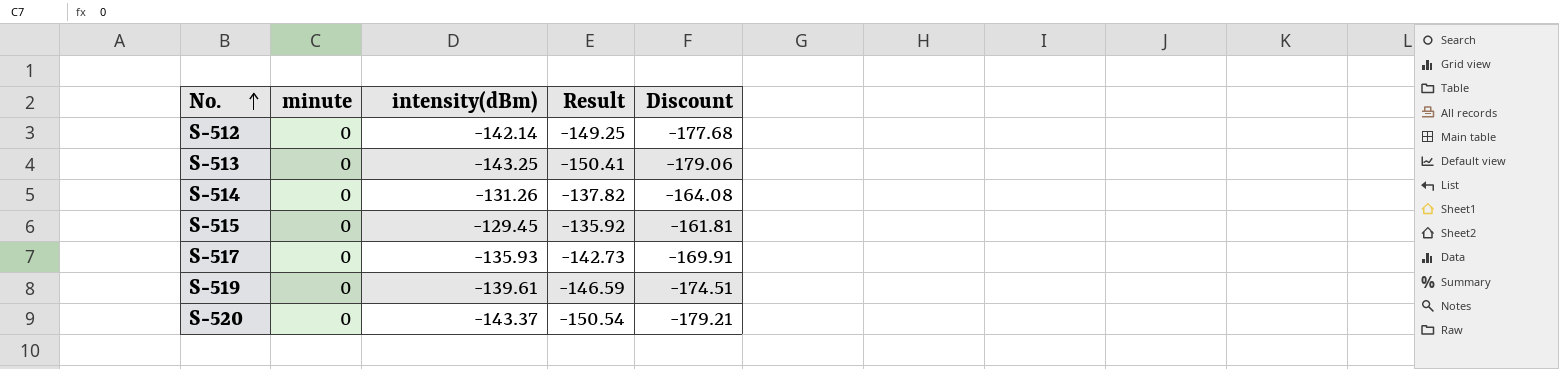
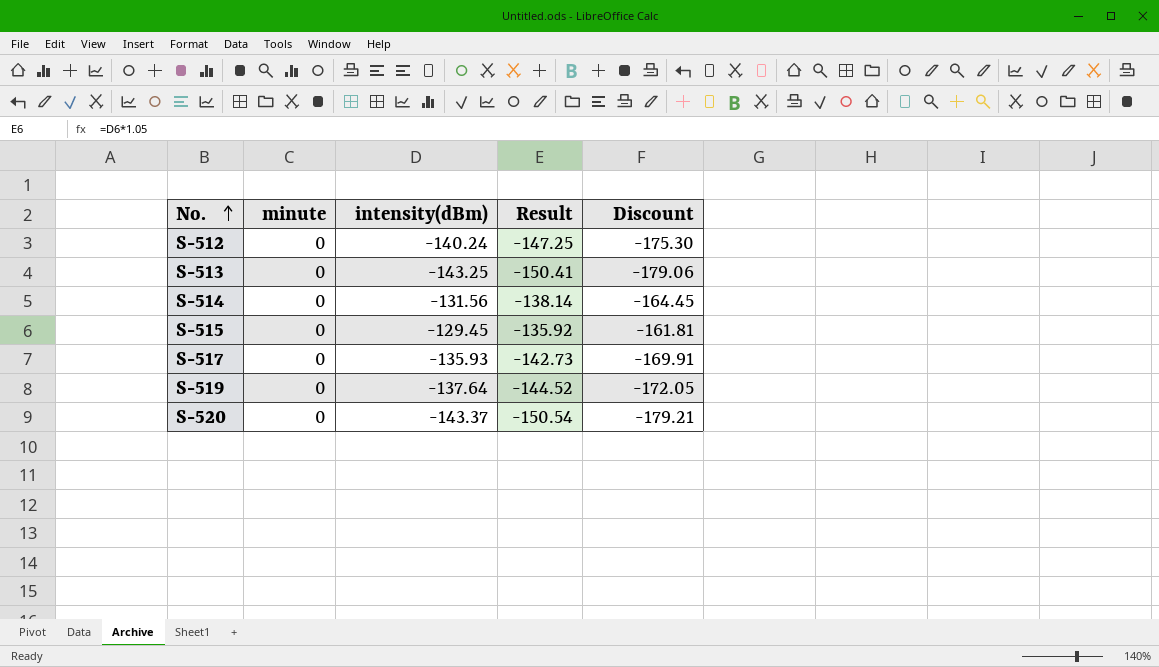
S-512 | intensity(dBm): -142.14 -> -140.24
S-512 | Result: -149.25 -> -147.25
S-512 | Discount: -177.68 -> -175.30
S-514 | intensity(dBm): -131.26 -> -131.56
S-514 | Result: -137.82 -> -138.14
S-514 | Discount: -164.08 -> -164.45
S-519 | intensity(dBm): -139.61 -> -137.64
S-519 | Result: -146.59 -> -144.52
S-519 | Discount: -174.51 -> -172.05

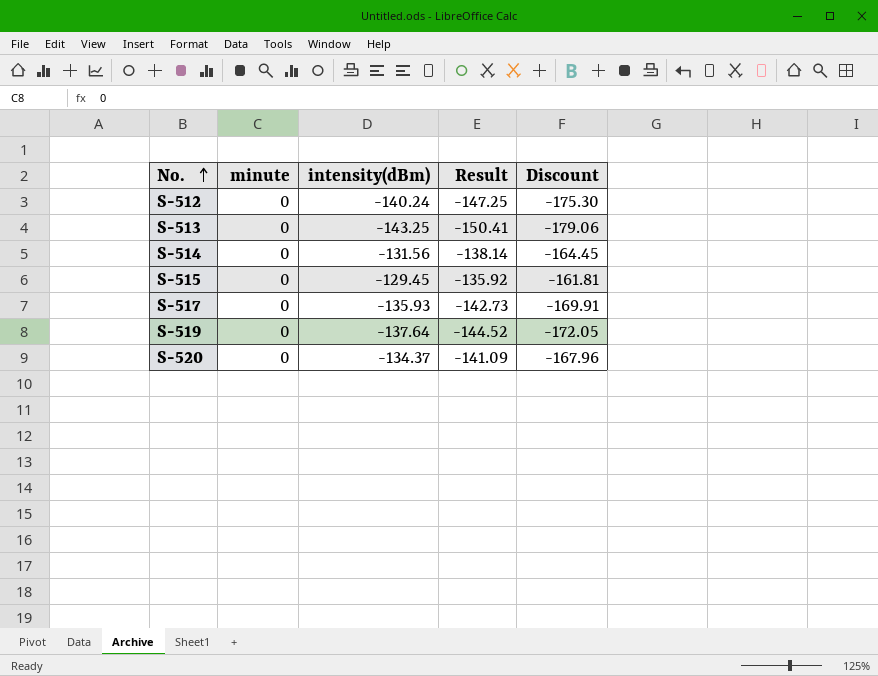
S-520 | intensity(dBm): -143.37 -> -134.37
S-520 | Result: -150.54 -> -141.09
S-520 | Discount: -179.21 -> -167.96

